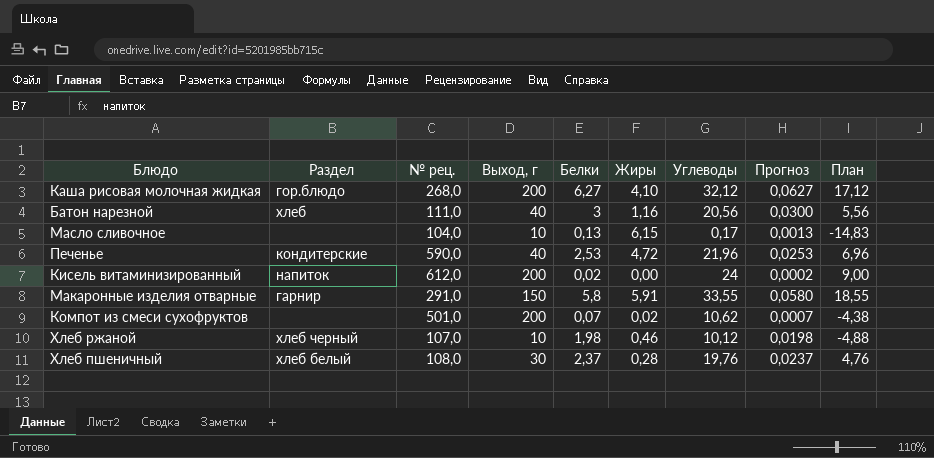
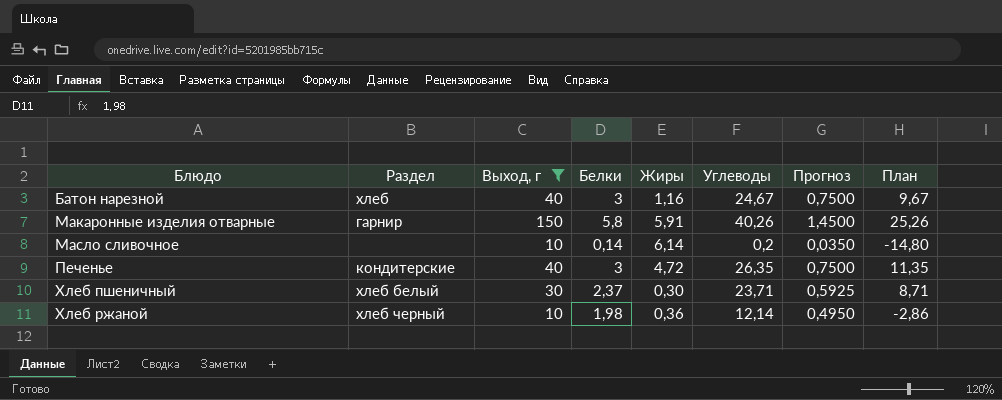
filter: none -> Выход, г != 200
row order: none -> Блюдо ascending
column № рец. | position: 3 -> none
column Прогноз | formula: [Белки] * 0,01 -> [Белки] * 0,25
Батон нарезной | Углеводы: 20,56 -> 24,67
Батон нарезной | План: 5,56 -> 9,67
Макаронные изделия отварные | Углеводы: 33,55 -> 40,26
Макаронные изделия отварные | План: 18,55 -> 25,26
Масло сливочное | Белки: 0,13 -> 0,14
Масло сливочное | Жиры: 6,15 -> 6,14
Масло сливочное | Углеводы: 0,17 -> 0,2
Масло сливочное | План: -14,83 -> -14,80
Печенье | Белки: 2,53 -> 3
Печенье | Углеводы: 21,96 -> 26,35
Печенье | План: 6,96 -> 11,35
Хлеб пшеничный | Жиры: 0,28 -> 0,30
Хлеб пшеничный | Углеводы: 19,76 -> 23,71
Хлеб пшеничный | План: 4,76 -> 8,71
Хлеб ржаной | Жиры: 0,46 -> 0,36
Хлеб ржаной | Углеводы: 10,12 -> 12,14
Хлеб ржаной | План: -4,88 -> -2,86

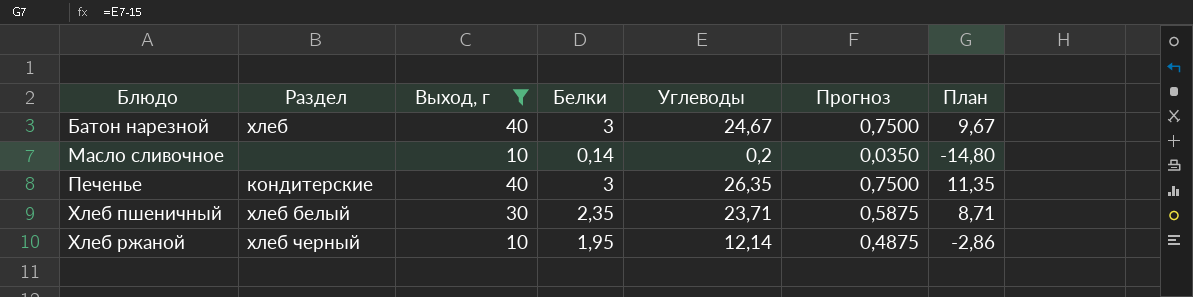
column Жиры | position: 5 -> none
row Макаронные изделия отварные: гарнир | 150 | 5,8 | 5,91 | 40,26 | 1,4500 | 25,26 -> none
Хлеб пшеничный | Белки: 2,37 -> 2,35
Хлеб пшеничный | Прогноз: 0,5925 -> 0,5875
Хлеб ржаной | Белки: 1,98 -> 1,95
Хлеб ржаной | Прогноз: 0,4950 -> 0,4875

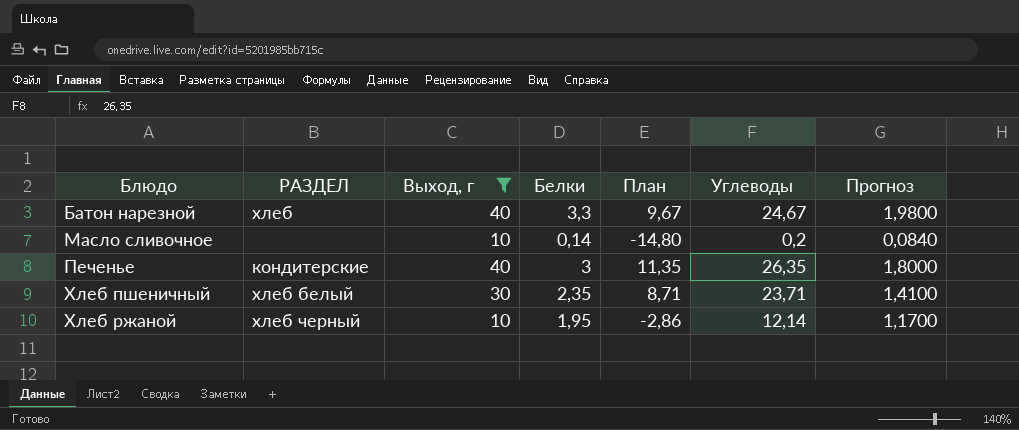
column name: Раздел -> РАЗДЕЛ
column План | position: 7 -> 5
column Прогноз | formula: [Белки] * 0,25 -> [Белки] * 0,6
Батон нарезной | Белки: 3 -> 3,3

